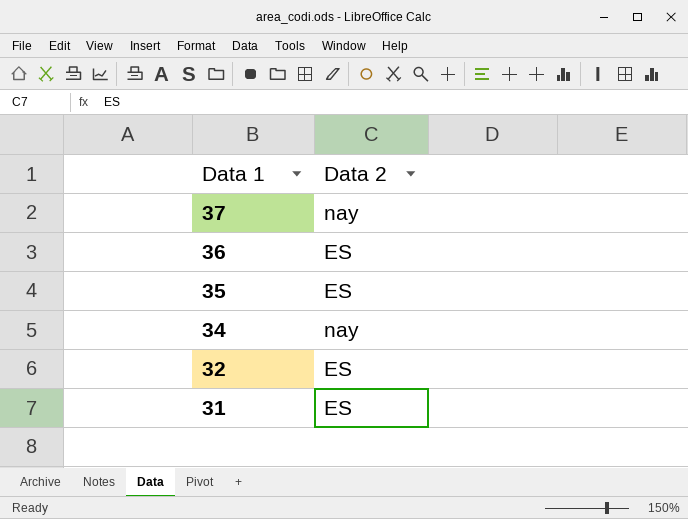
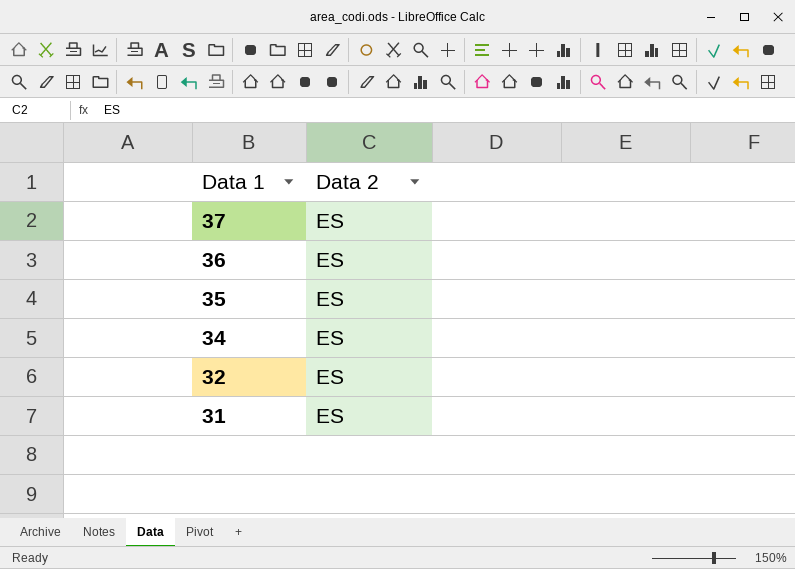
37 | Data 2: nay -> ES
34 | Data 2: nay -> ES

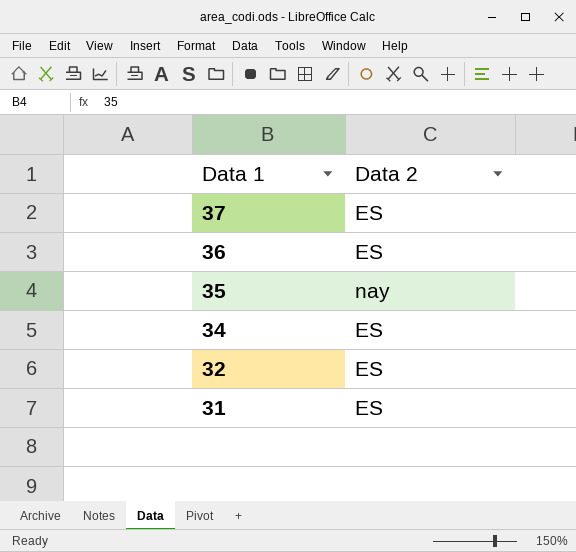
35 | Data 2: ES -> nay

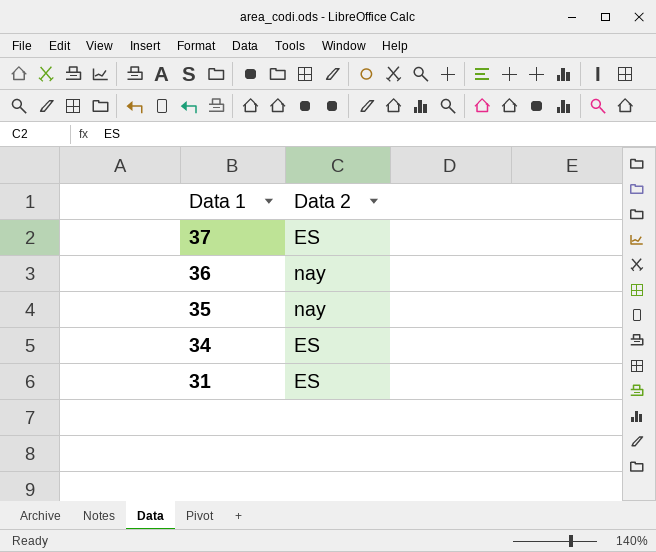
row 32: ES -> none
36 | Data 2: ES -> nay

